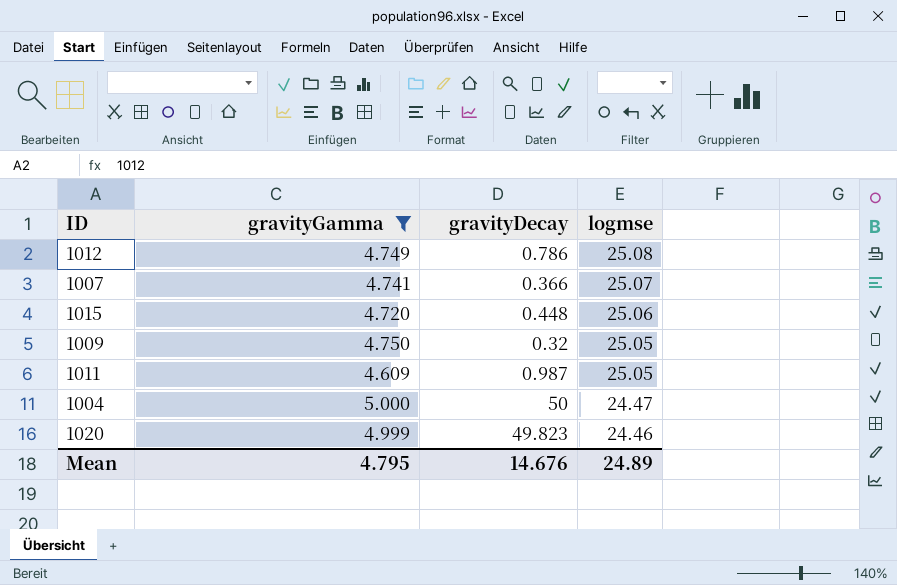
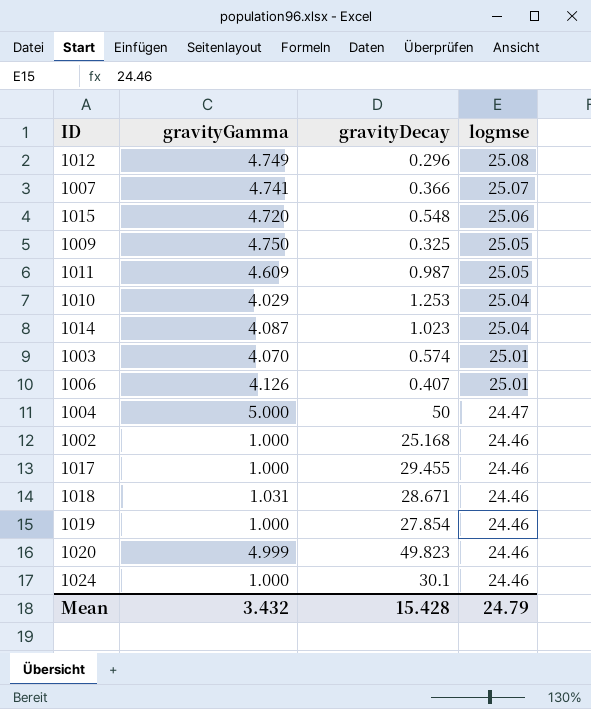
filter: gravityGamma >= 4.609 -> none
1012 | gravityDecay: 0.786 -> 0.296
1015 | gravityDecay: 0.448 -> 0.548
1009 | gravityDecay: 0.32 -> 0.325
Mean | gravityGamma: 4.795 -> 3.432
Mean | gravityDecay: 14.676 -> 15.428
Mean | logmse: 24.89 -> 24.79

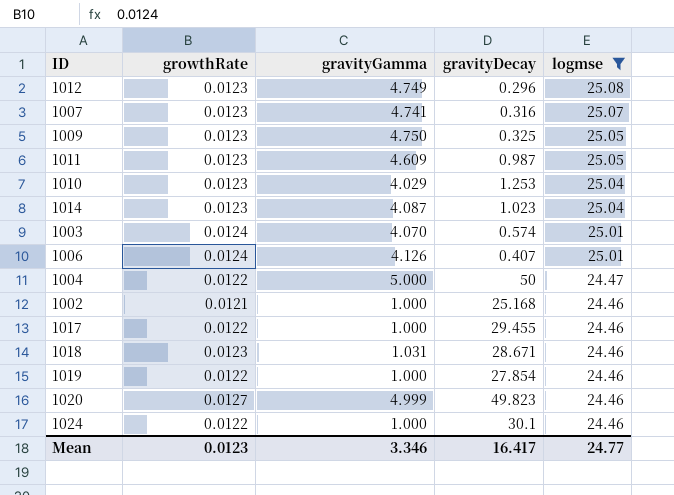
filter: none -> logmse != 25.06
column growthRate | position: none -> 2
1007 | gravityDecay: 0.366 -> 0.316
Mean | gravityGamma: 3.432 -> 3.346
Mean | gravityDecay: 15.428 -> 16.417
Mean | logmse: 24.79 -> 24.77

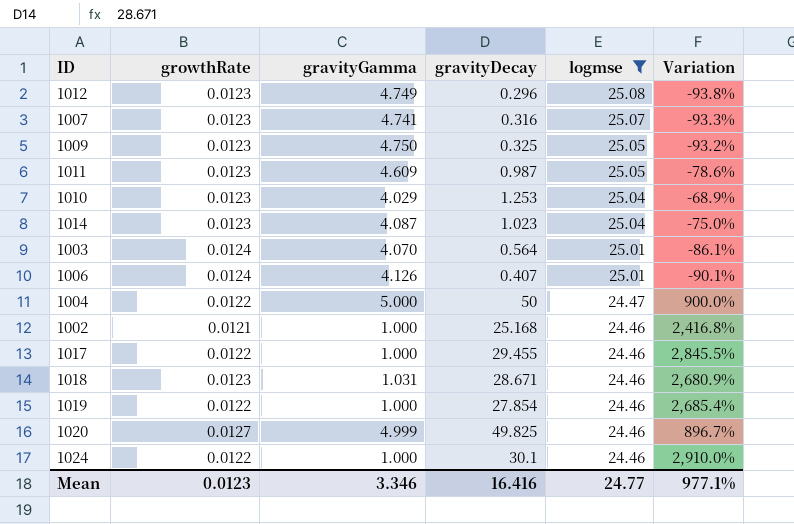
column Variation | formula: none -> ([gravityDecay] - [gravityGamma]) / [gravityGamma]
1003 | gravityDecay: 0.574 -> 0.564
1020 | gravityDecay: 49.823 -> 49.825
Mean | gravityDecay: 16.417 -> 16.416

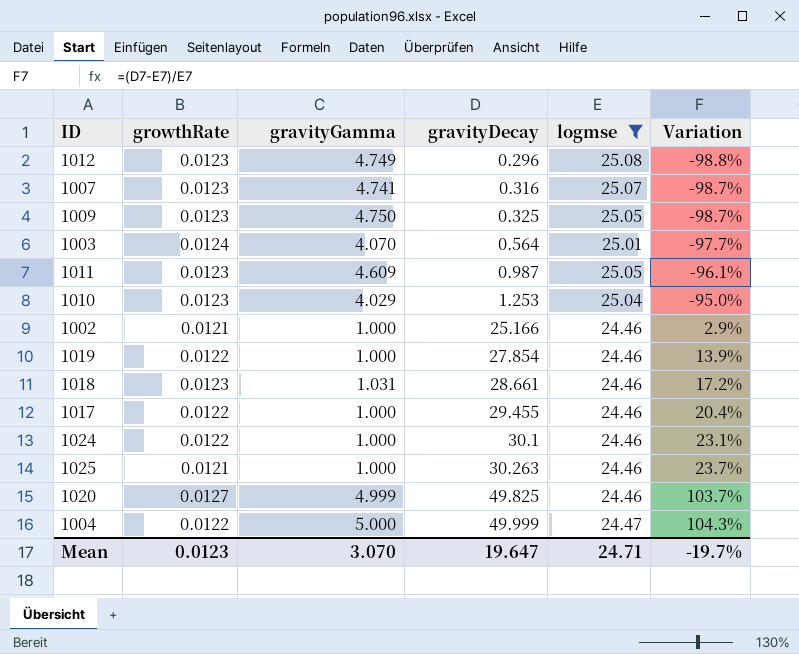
row order: logmse descending -> gravityDecay ascending
column Variation | formula: ([gravityDecay] - [gravityGamma]) / [gravityGamma] -> ([gravityDecay] - [logmse]) / [logmse]
row 1014: 0.0123 | 4.087 | 1.023 | 25.04 | -75.0% -> none
row 1006: 0.0124 | 4.126 | 0.407 | 25.01 | -90.1% -> none
1002 | gravityDecay: 25.168 -> 25.166
1018 | gravityDecay: 28.671 -> 28.661
row 1025: none -> 0.0121 | 1.000 | 30.263 | 24.46 | 23.7%
1004 | gravityDecay: 50 -> 49.999
Mean | gravityGamma: 3.346 -> 3.070
Mean | gravityDecay: 16.416 -> 19.647
Mean | logmse: 24.77 -> 24.71
Mean | Variation: 977.1% -> -19.7%

